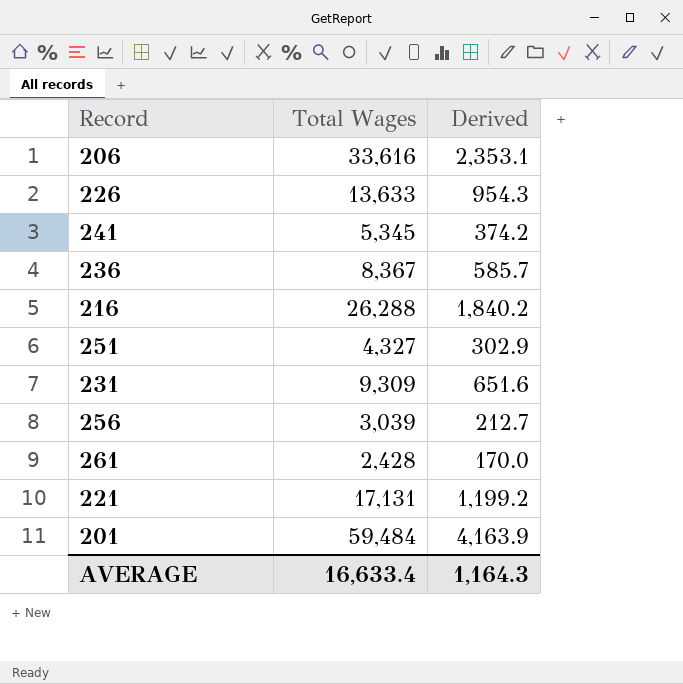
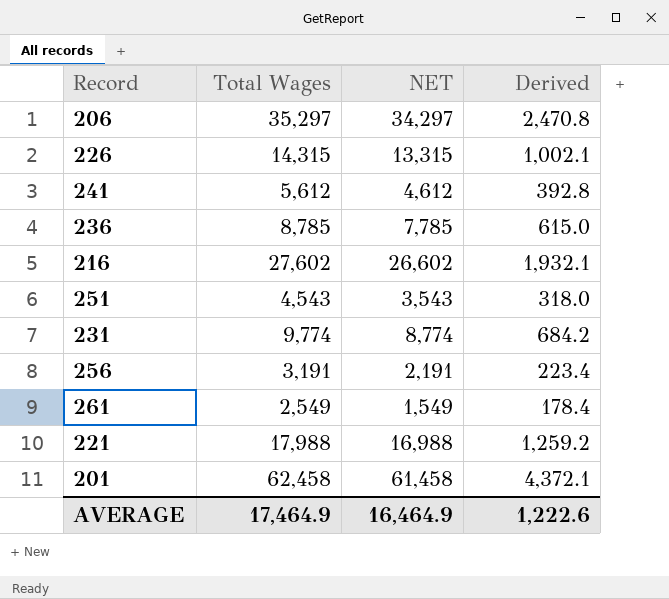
column NET | formula: none -> [Total Wages] - 1000
206 | Total Wages: 33,616 -> 35,297
206 | Derived: 2,353.1 -> 2,470.8
226 | Total Wages: 13,633 -> 14,315
226 | Derived: 954.3 -> 1,002.1
241 | Total Wages: 5,345 -> 5,612
241 | Derived: 374.2 -> 392.8
236 | Total Wages: 8,367 -> 8,785
236 | Derived: 585.7 -> 615.0
216 | Total Wages: 26,288 -> 27,602
216 | Derived: 1,840.2 -> 1,932.1
251 | Total Wages: 4,327 -> 4,543
251 | Derived: 302.9 -> 318.0
231 | Total Wages: 9,309 -> 9,774
231 | Derived: 651.6 -> 684.2
256 | Total Wages: 3,039 -> 3,191
256 | Derived: 212.7 -> 223.4
261 | Total Wages: 2,428 -> 2,549
261 | Derived: 170.0 -> 178.4
221 | Total Wages: 17,131 -> 17,988
221 | Derived: 1,199.2 -> 1,259.2
201 | Total Wages: 59,484 -> 62,458
201 | Derived: 4,163.9 -> 4,372.1
AVERAGE | Total Wages: 16,633.4 -> 17,464.9
AVERAGE | Derived: 1,164.3 -> 1,222.6

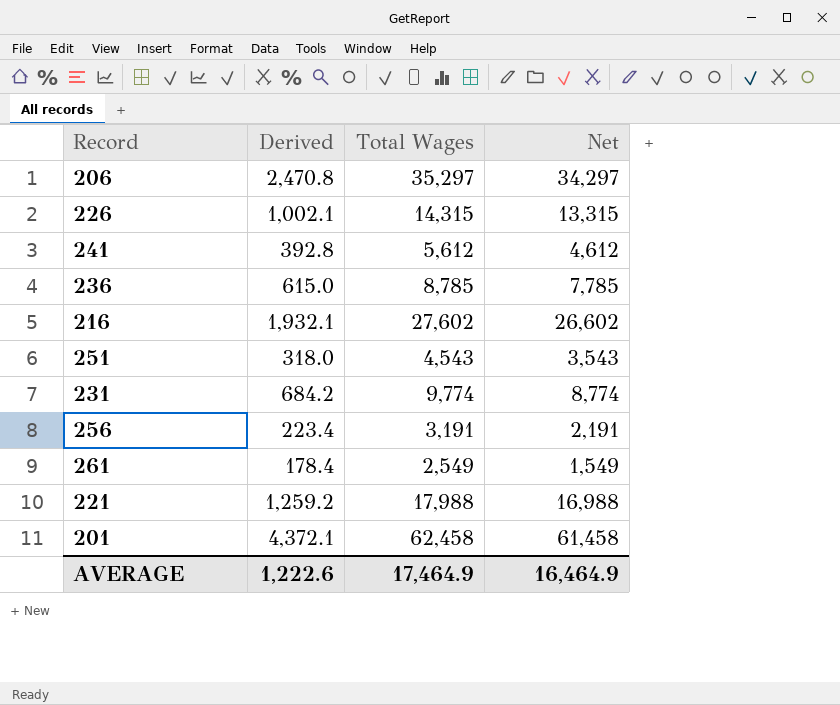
column Derived | position: 4 -> 2
column name: NET -> Net

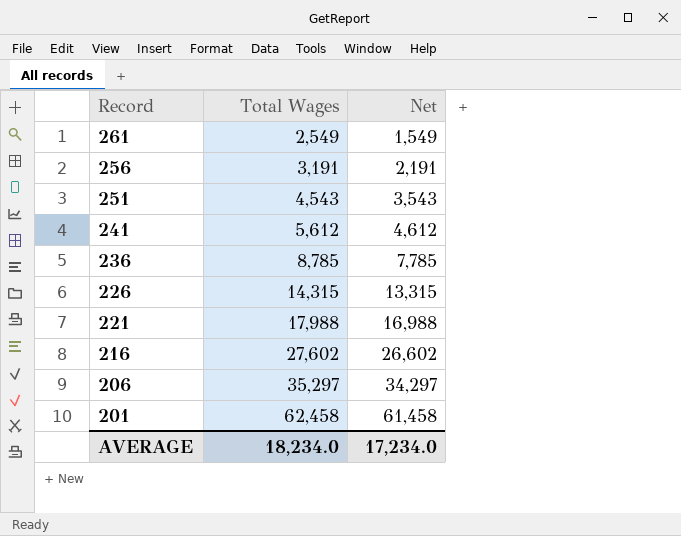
row order: none -> Record descending
column Derived | formula: [Total Wages] * 0.07 -> none
row 231: 684.2 | 9,774 | 8,774 -> none
AVERAGE | Total Wages: 17,464.9 -> 18,234.0
AVERAGE | Net: 16,464.9 -> 17,234.0

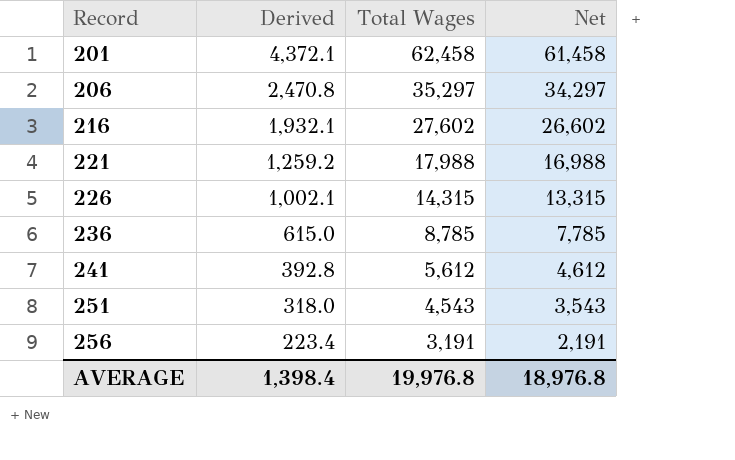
row order: Record descending -> Record ascending
column Derived | formula: none -> [Total Wages] * 0.07
row 261: 2,549 | 1,549 -> none
AVERAGE | Total Wages: 18,234.0 -> 19,976.8
AVERAGE | Net: 17,234.0 -> 18,976.8

